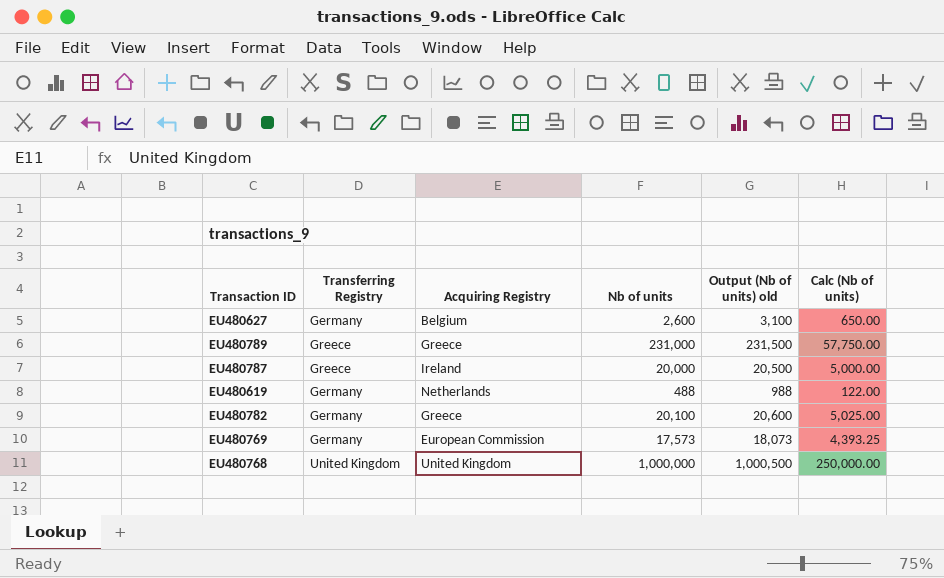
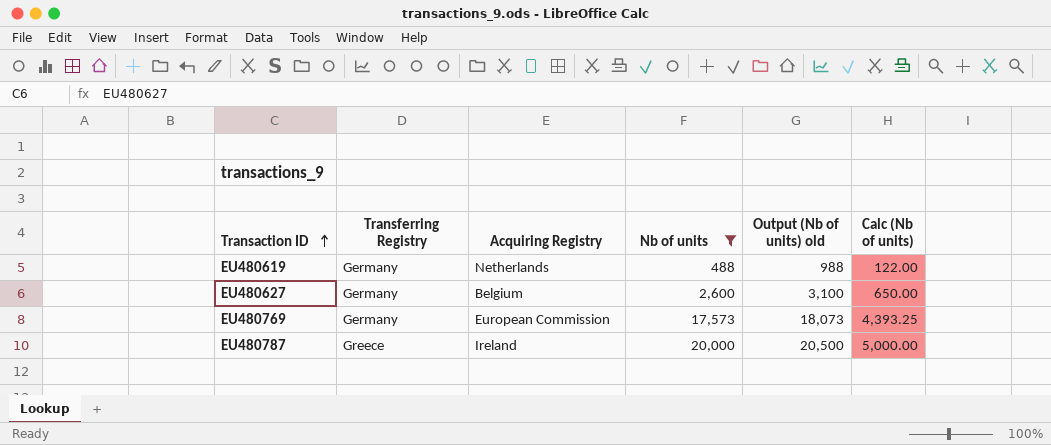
filter: none -> Nb of units <= 20,000
row order: none -> Transaction ID ascending

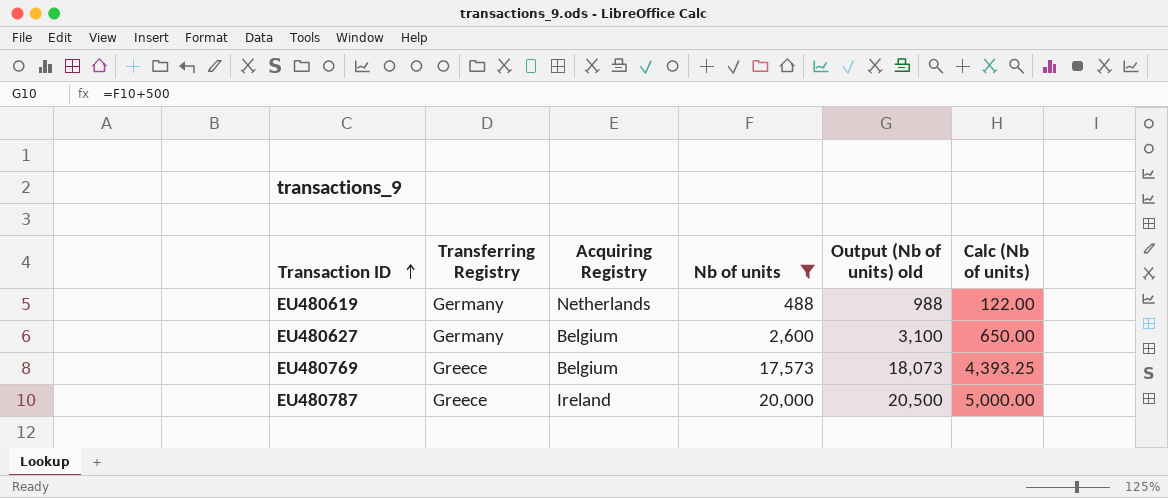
EU480769 | Transferring Registry: Germany -> Greece
EU480769 | Acquiring Registry: European Commission -> Belgium

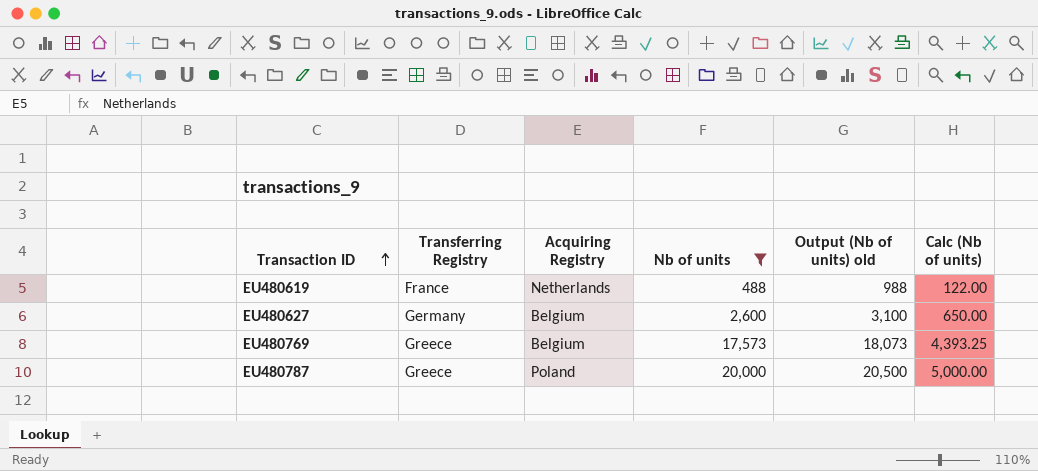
EU480619 | Transferring Registry: Germany -> France
EU480787 | Acquiring Registry: Ireland -> Poland

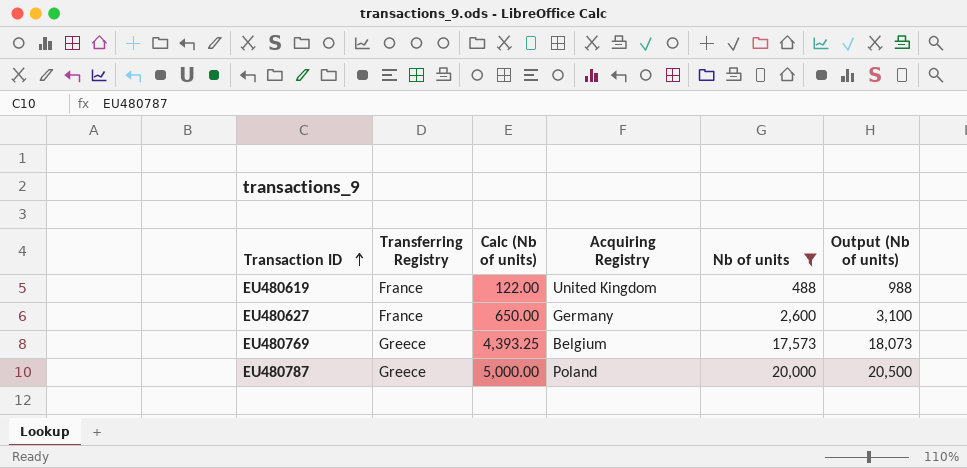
column Calc (Nb of units) | position: 6 -> 3
column name: Output (Nb of units) old -> Output (Nb of units)
EU480619 | Acquiring Registry: Netherlands -> United Kingdom
EU480627 | Transferring Registry: Germany -> France
EU480627 | Acquiring Registry: Belgium -> Germany

